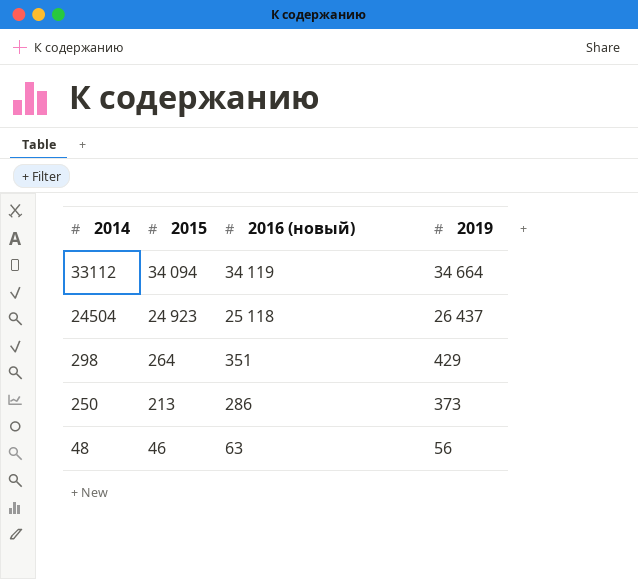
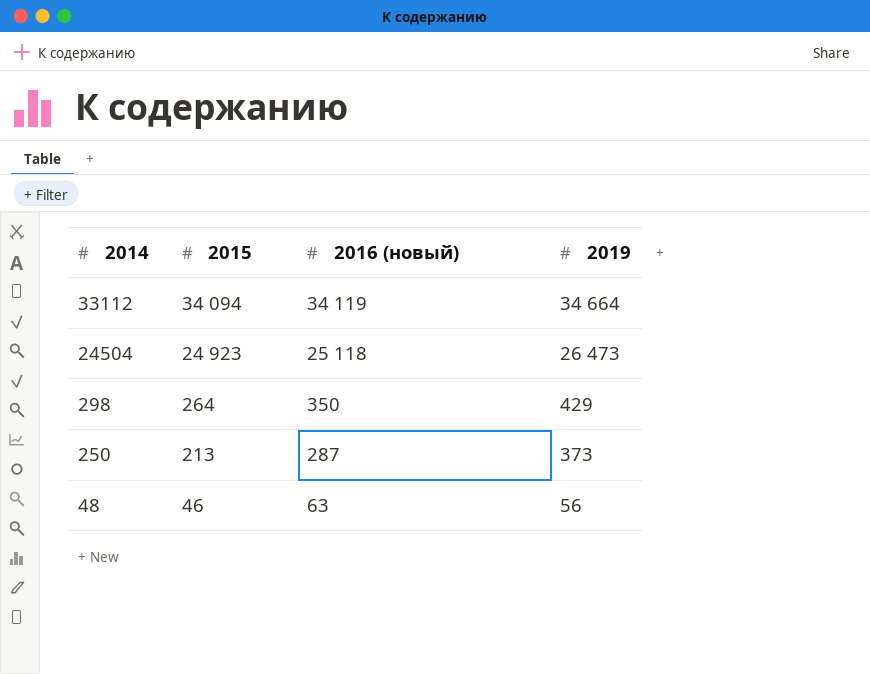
24504 | 2019: 26 437 -> 26 473
298 | 2016 (новый): 351 -> 350
250 | 2016 (новый): 286 -> 287

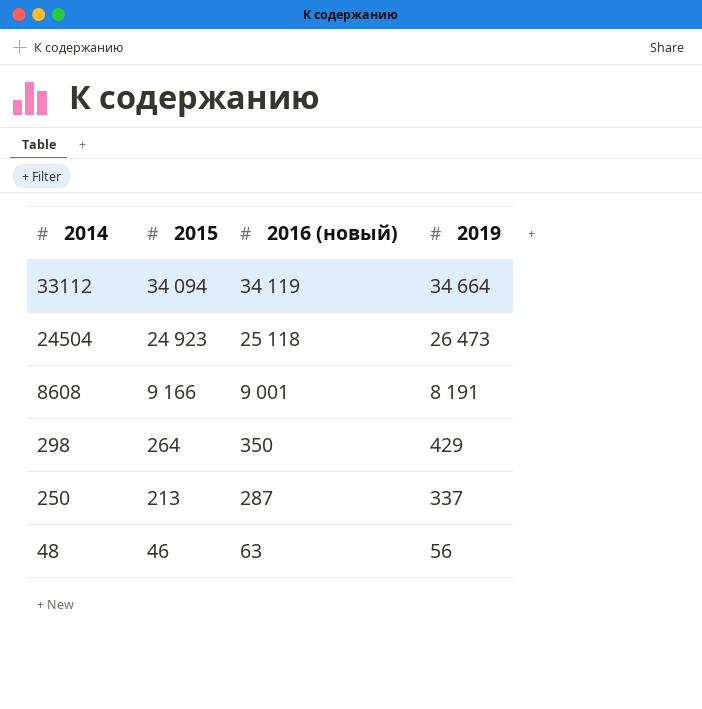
row 8608: none -> 9 166 | 9 001 | 8 191
250 | 2019: 373 -> 337

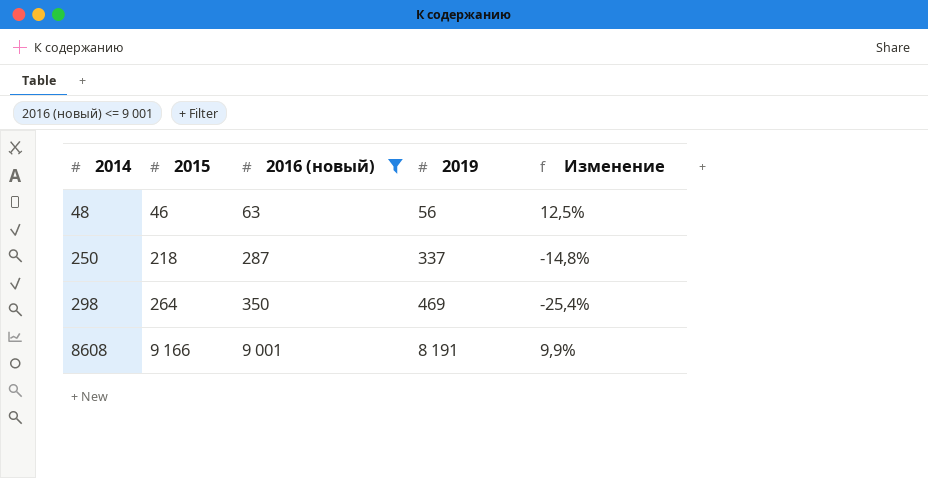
filter: none -> 2016 (новый) <= 9 001
row order: 2014 descending -> 2014 ascending
column Изменение | formula: none -> ([2016 (новый)] - [2019]) / [2019]
250 | 2015: 213 -> 218
298 | 2019: 429 -> 469

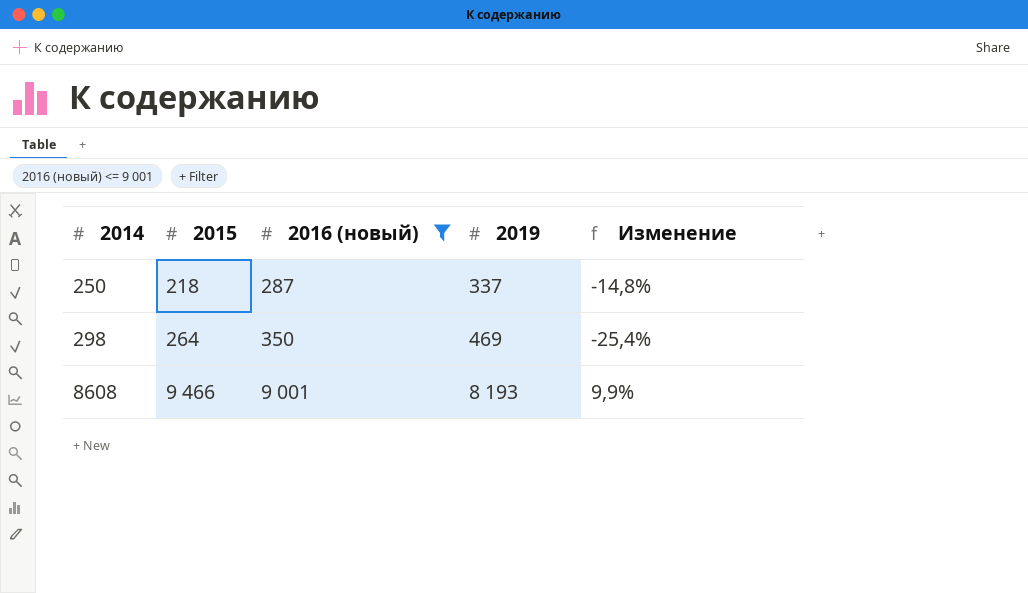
row 48: 46 | 63 | 56 | 12,5% -> none
8608 | 2015: 9 166 -> 9 466
8608 | 2019: 8 191 -> 8 193

